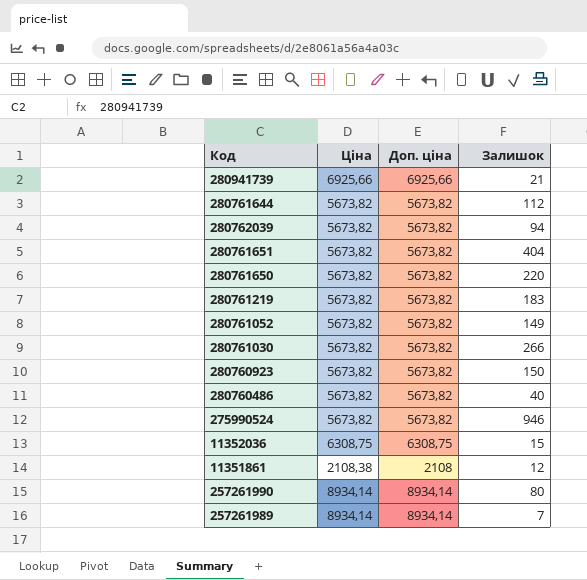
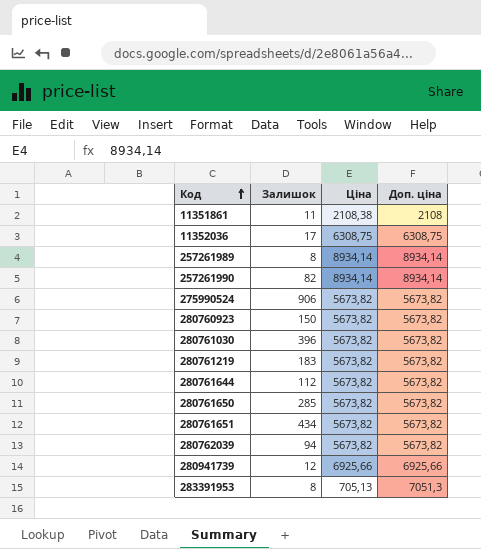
row order: none -> Код ascending
column Залишок | position: 4 -> 2
row 280761052: 5673,82 | 5673,82 | 149 -> none
row 280760486: 5673,82 | 5673,82 | 40 -> none
11351861 | Залишок: 12 -> 11
11352036 | Залишок: 15 -> 17
257261989 | Залишок: 7 -> 8
257261990 | Залишок: 80 -> 82
275990524 | Залишок: 946 -> 906
280761030 | Залишок: 266 -> 396
280761650 | Залишок: 220 -> 285
280761651 | Залишок: 404 -> 434
280941739 | Залишок: 21 -> 12
row 283391953: none -> 8 | 705,13 | 7051,3

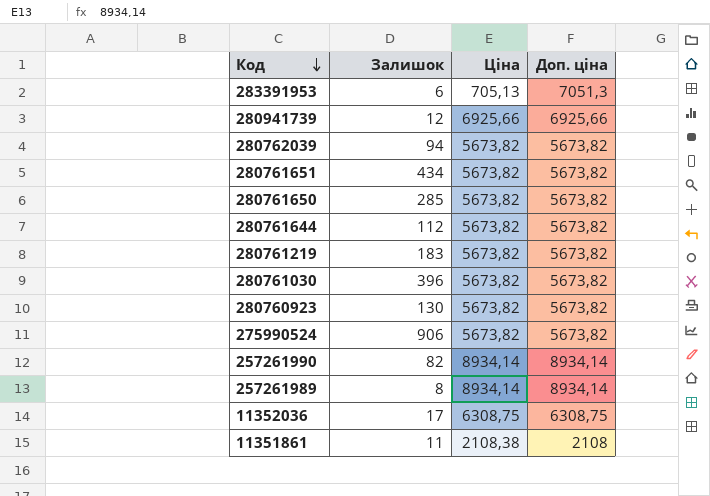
row order: Код ascending -> Код descending
283391953 | Залишок: 8 -> 6
280760923 | Залишок: 150 -> 130

